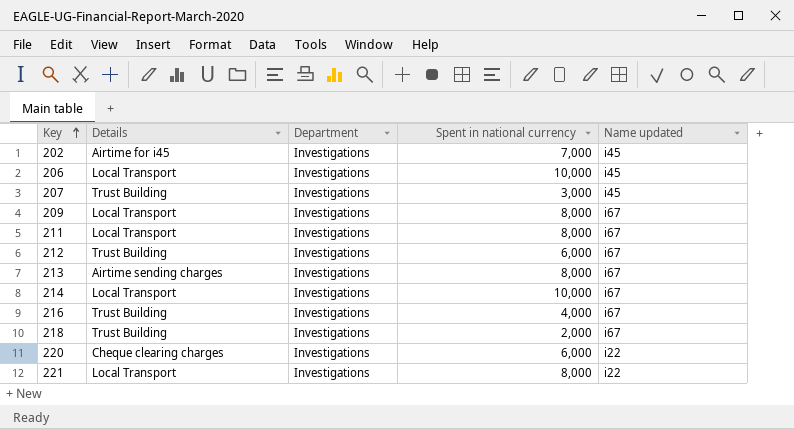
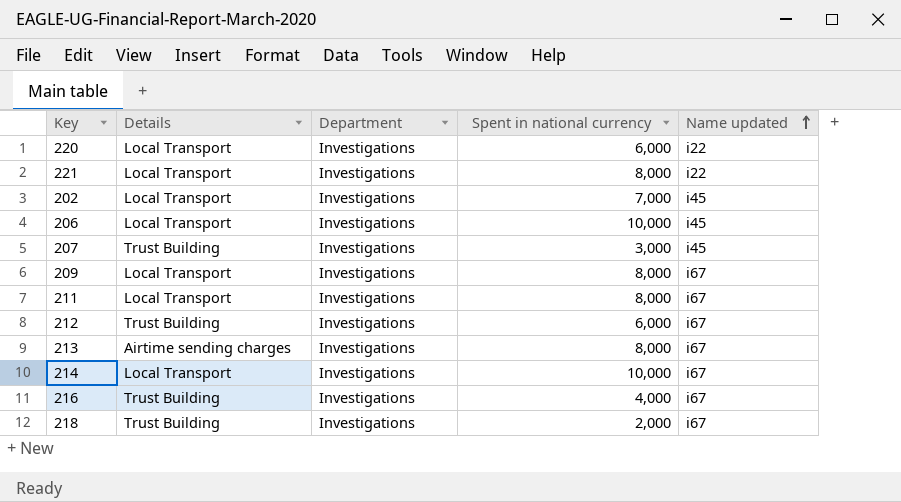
row order: Key ascending -> Name updated ascending
220 | Details: Cheque clearing charges -> Local Transport
202 | Details: Airtime for i45 -> Local Transport

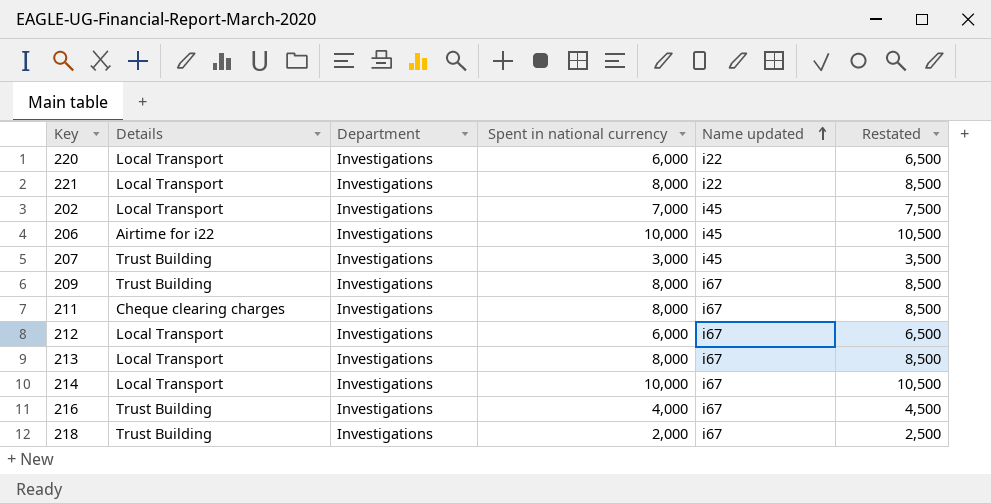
column Restated | formula: none -> [Spent in national currency] + 500
206 | Details: Local Transport -> Airtime for i22
209 | Details: Local Transport -> Trust Building
211 | Details: Local Transport -> Cheque clearing charges
212 | Details: Trust Building -> Local Transport
213 | Details: Airtime sending charges -> Local Transport

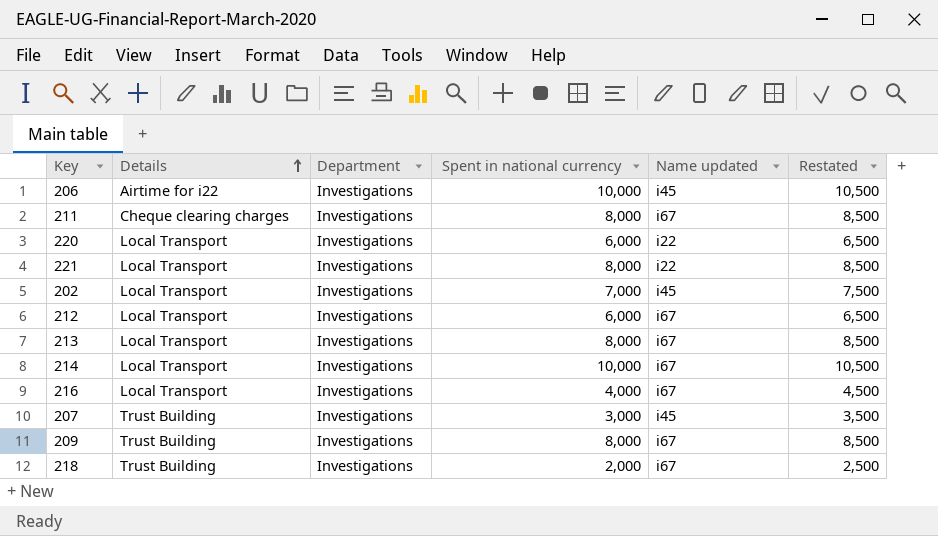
row order: Name updated ascending -> Details ascending
216 | Details: Trust Building -> Local Transport

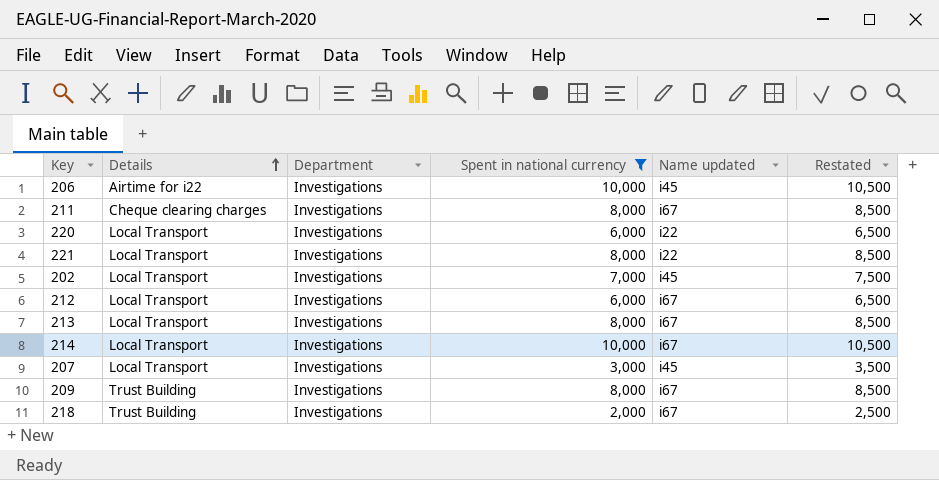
filter: none -> Spent in national currency != 4,000
207 | Details: Trust Building -> Local Transport

